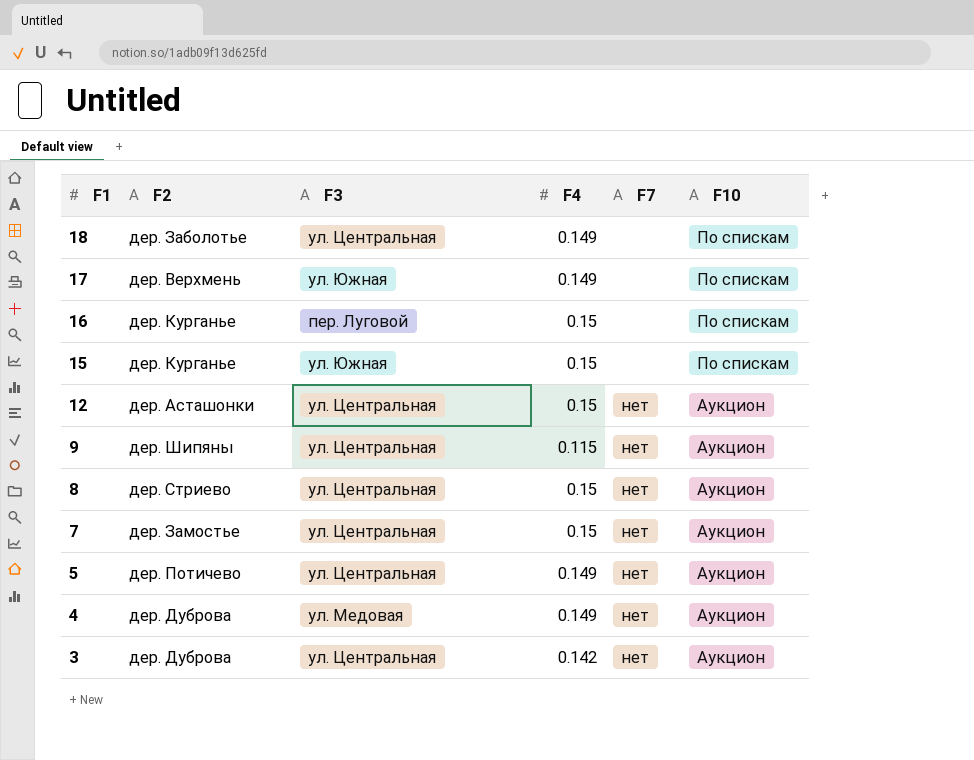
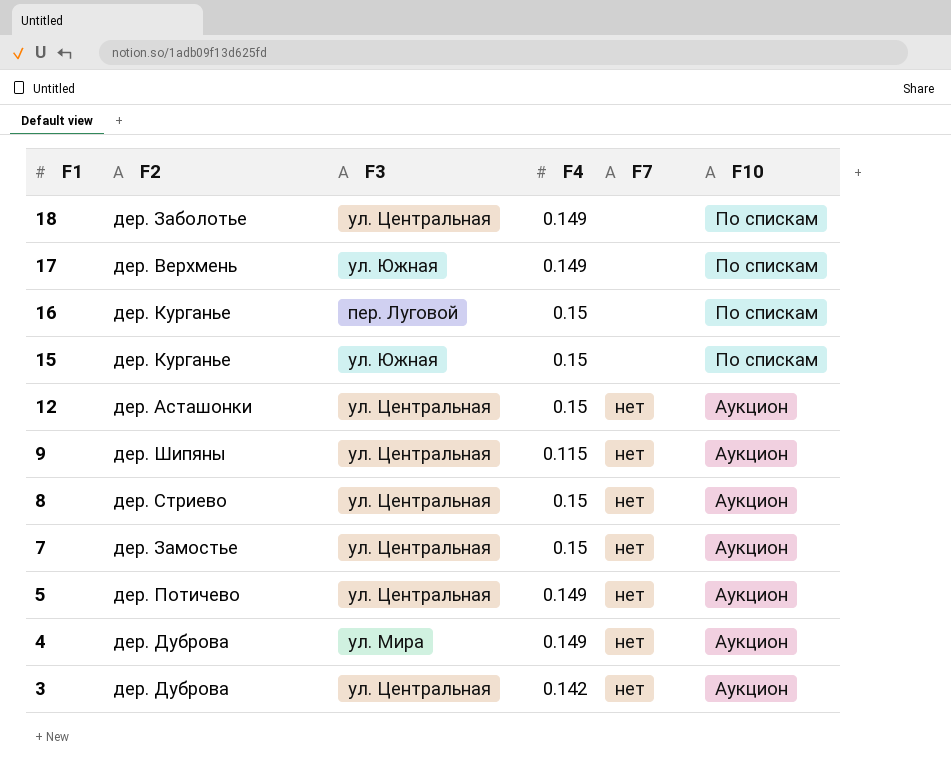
4 | F3: ул. Медовая -> ул. Мира

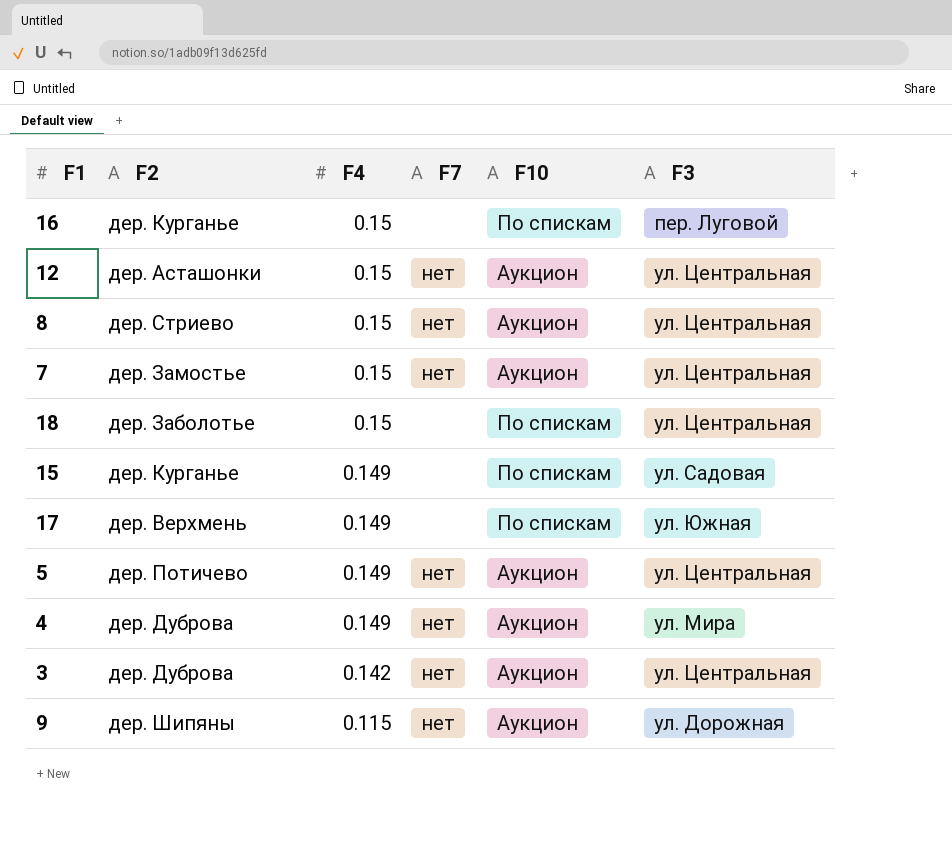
row order: F1 descending -> F4 descending
column F3 | position: 3 -> 6
18 | F4: 0.149 -> 0.15
15 | F4: 0.15 -> 0.149
15 | F3: ул. Южная -> ул. Садовая
9 | F3: ул. Центральная -> ул. Дорожная

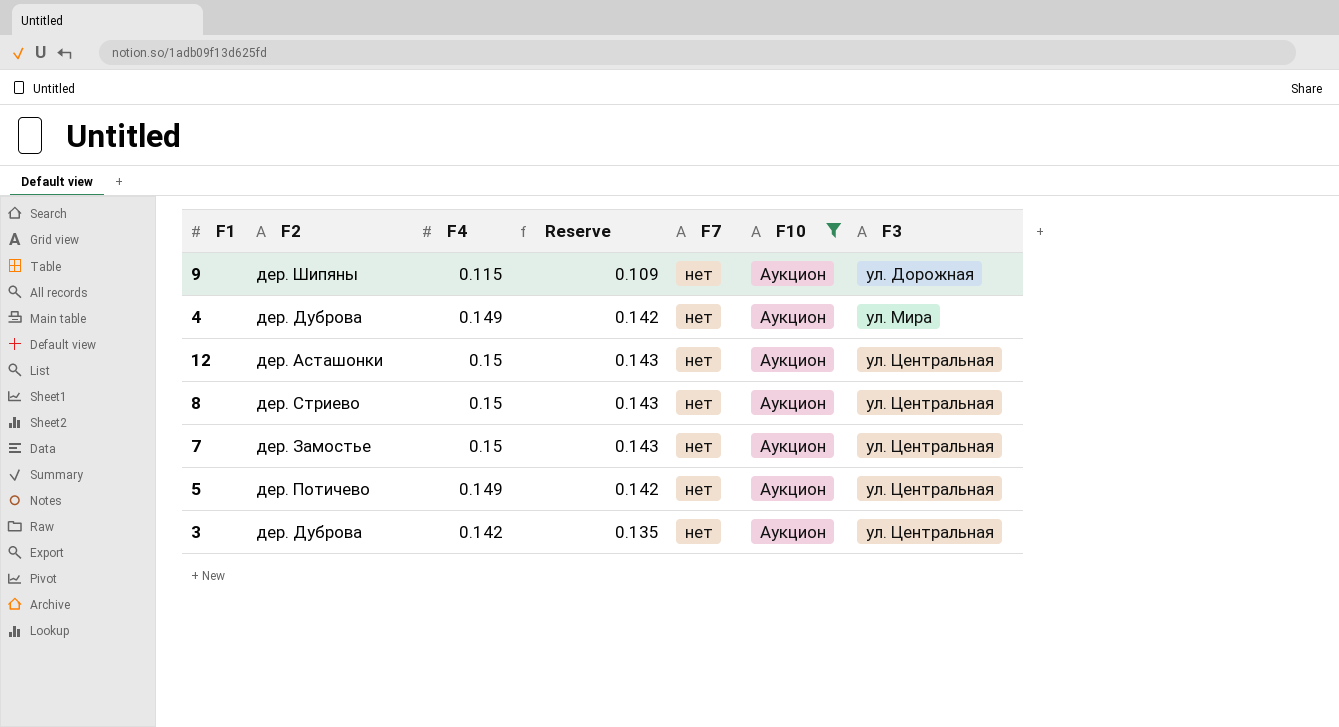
filter: none -> F10 = Аукцион
row order: F4 descending -> F3 ascending
column Reserve | formula: none -> [F4] * 0.95

